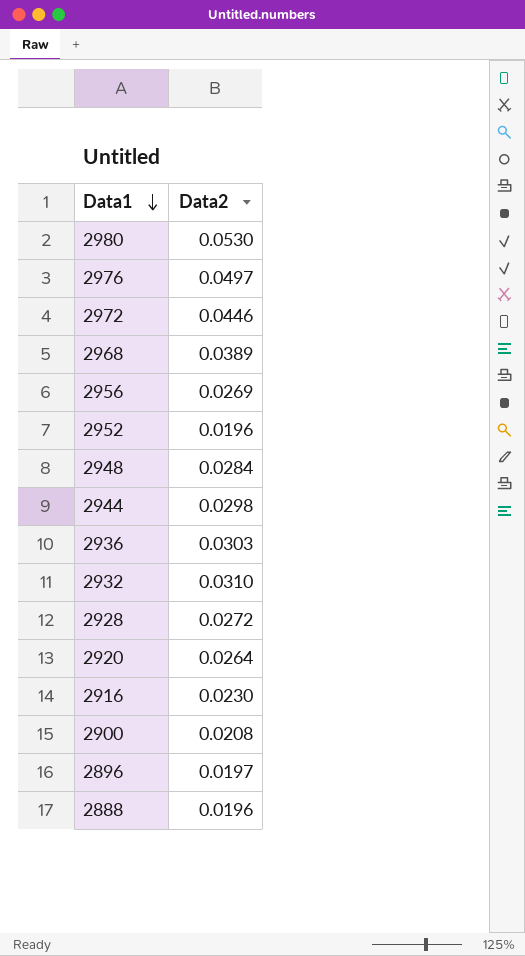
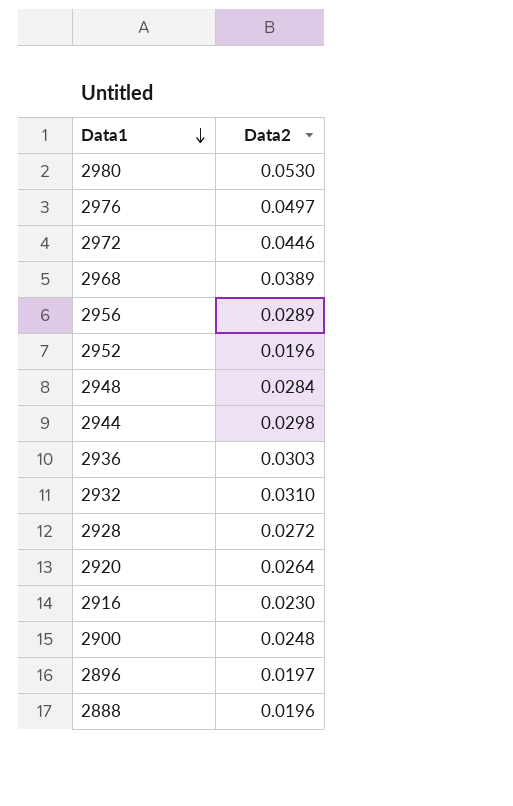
2956 | Data2: 0.0269 -> 0.0289
2900 | Data2: 0.0208 -> 0.0248

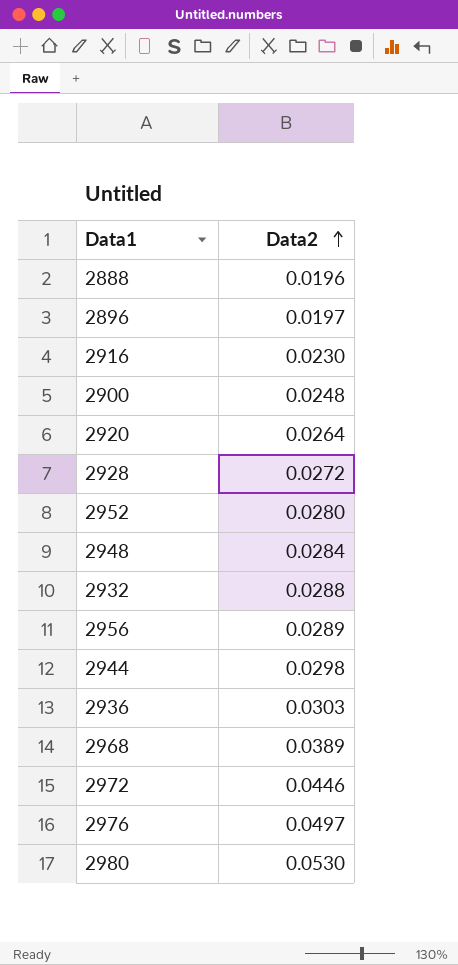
row order: Data1 descending -> Data2 ascending
2952 | Data2: 0.0196 -> 0.0280
2932 | Data2: 0.0310 -> 0.0288

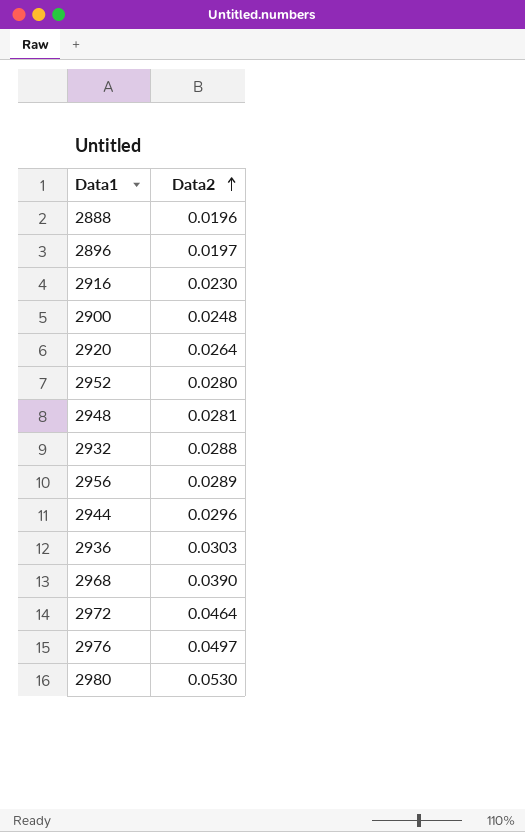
row 2928: 0.0272 -> none
2948 | Data2: 0.0284 -> 0.0281
2944 | Data2: 0.0298 -> 0.0296
2968 | Data2: 0.0389 -> 0.0390
2972 | Data2: 0.0446 -> 0.0464

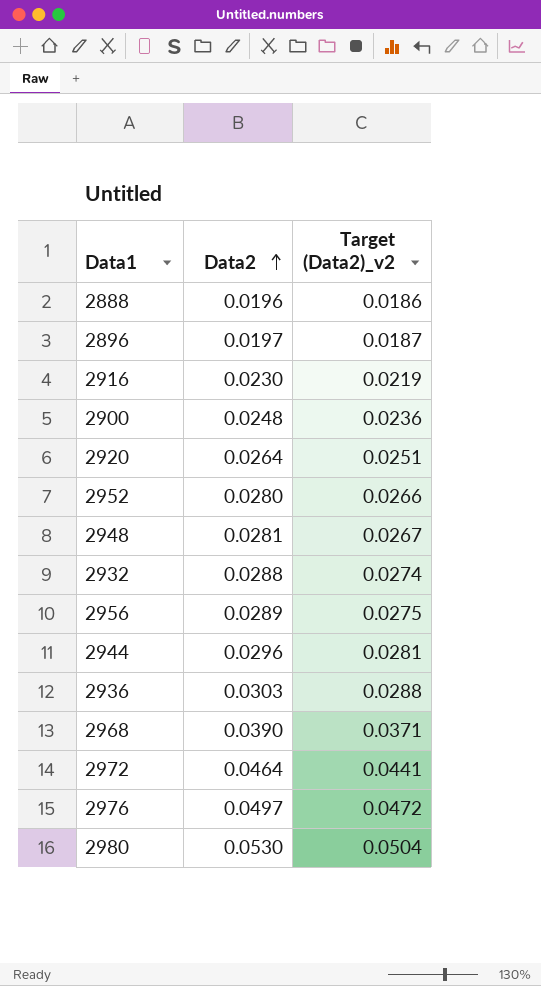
column Target (Data2)_v2 | formula: none -> [Data2] * 0.95

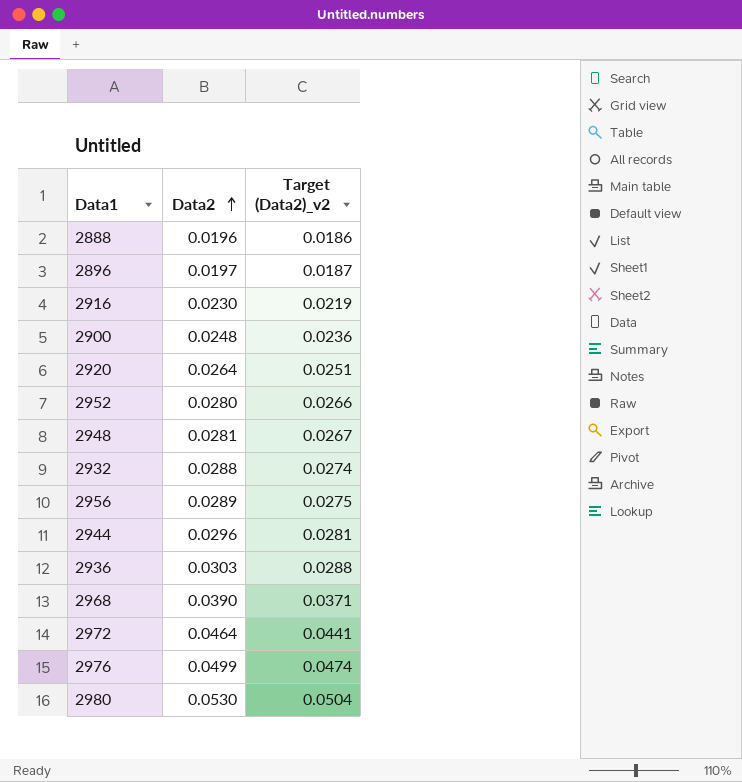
2976 | Data2: 0.0497 -> 0.0499
2976 | Target (Data2)_v2: 0.0472 -> 0.0474

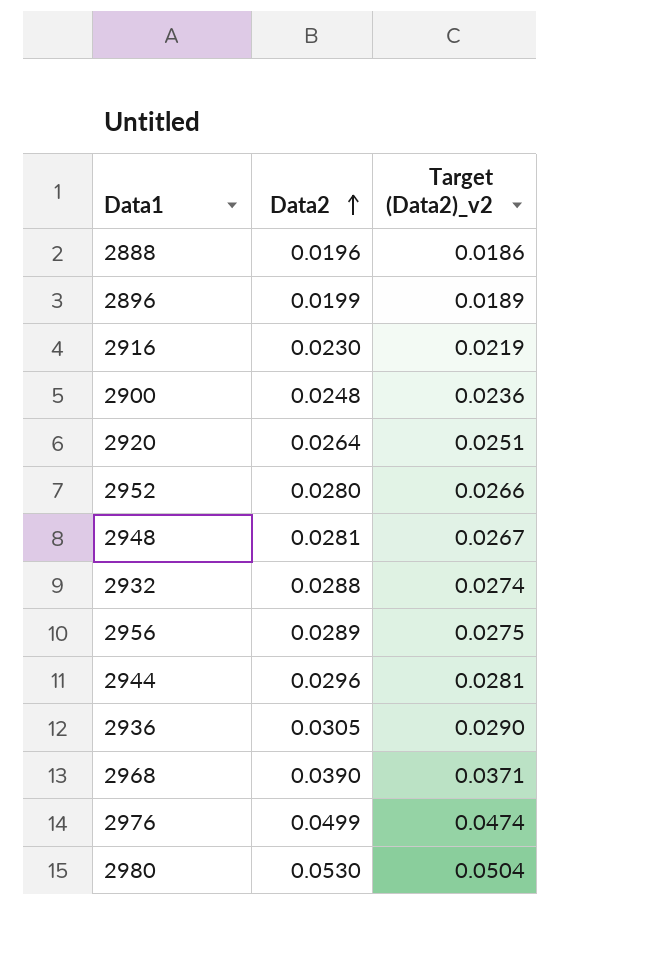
row 2972: 0.0464 | 0.0441 -> none
2896 | Data2: 0.0197 -> 0.0199
2896 | Target (Data2)_v2: 0.0187 -> 0.0189
2936 | Data2: 0.0303 -> 0.0305
2936 | Target (Data2)_v2: 0.0288 -> 0.0290

